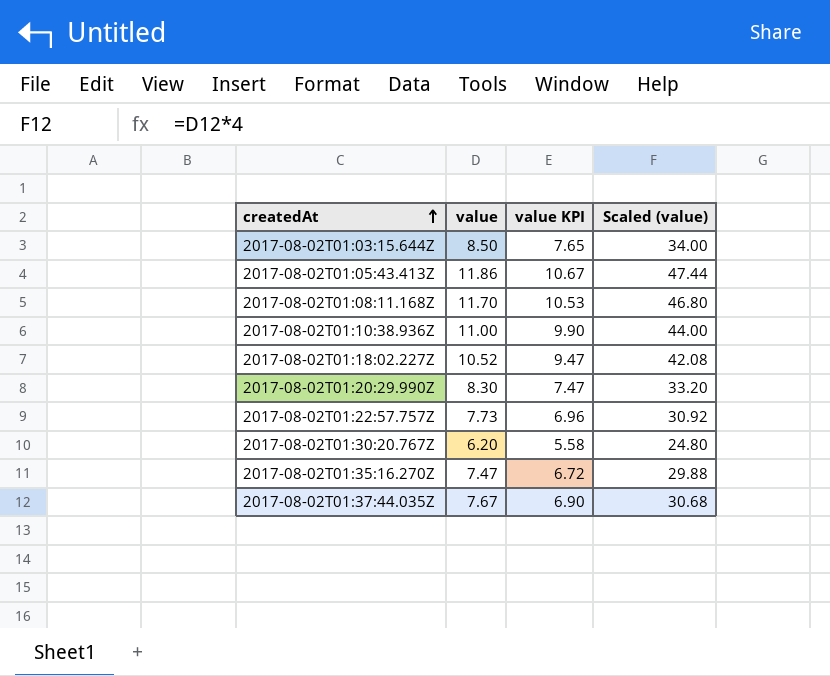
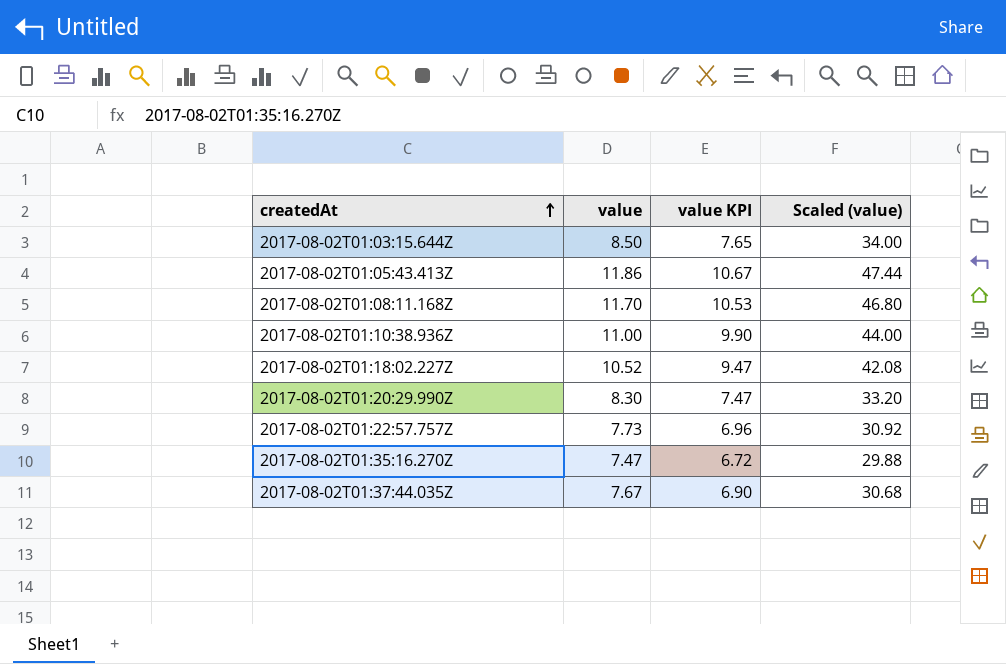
row 2017-08-02T01:30:20.767Z: 6.20 | 5.58 | 24.80 -> none

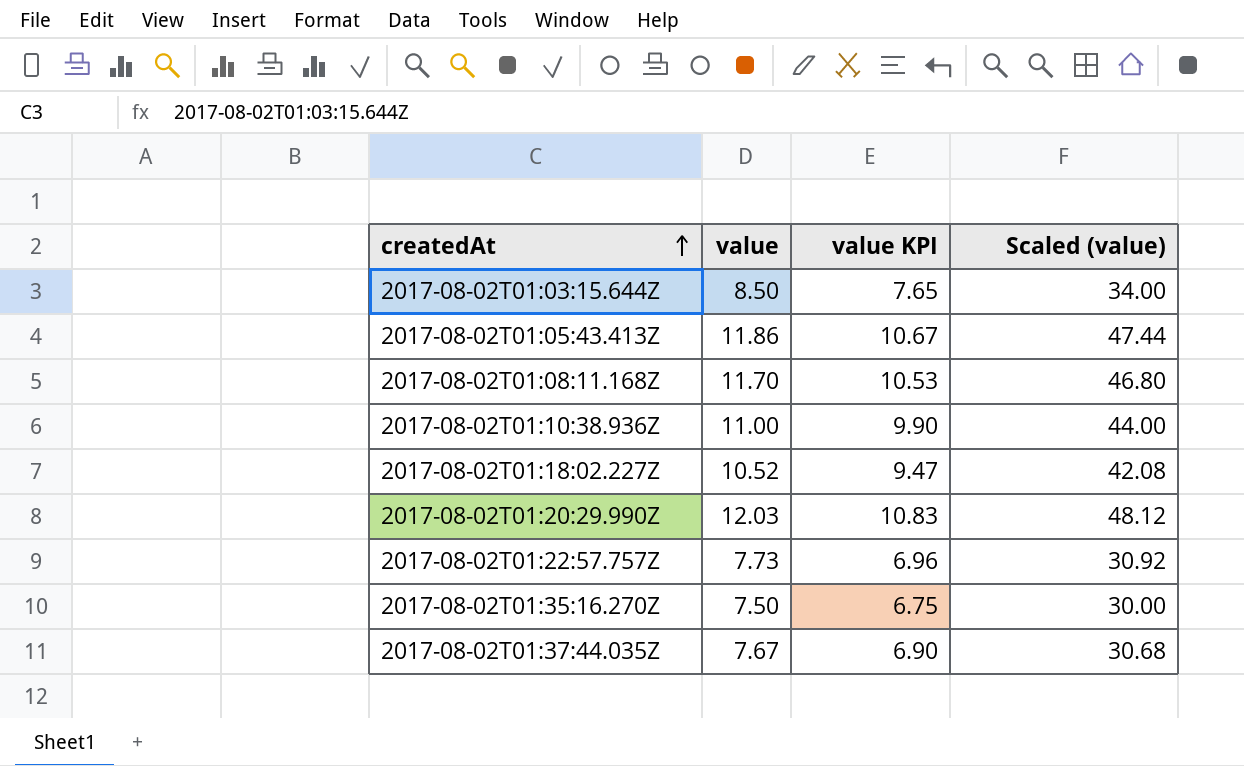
2017-08-02T01:20:29.990Z | value: 8.30 -> 12.03
2017-08-02T01:20:29.990Z | value KPI: 7.47 -> 10.83
2017-08-02T01:20:29.990Z | Scaled (value): 33.20 -> 48.12
2017-08-02T01:35:16.270Z | value: 7.47 -> 7.50
2017-08-02T01:35:16.270Z | value KPI: 6.72 -> 6.75
2017-08-02T01:35:16.270Z | Scaled (value): 29.88 -> 30.00

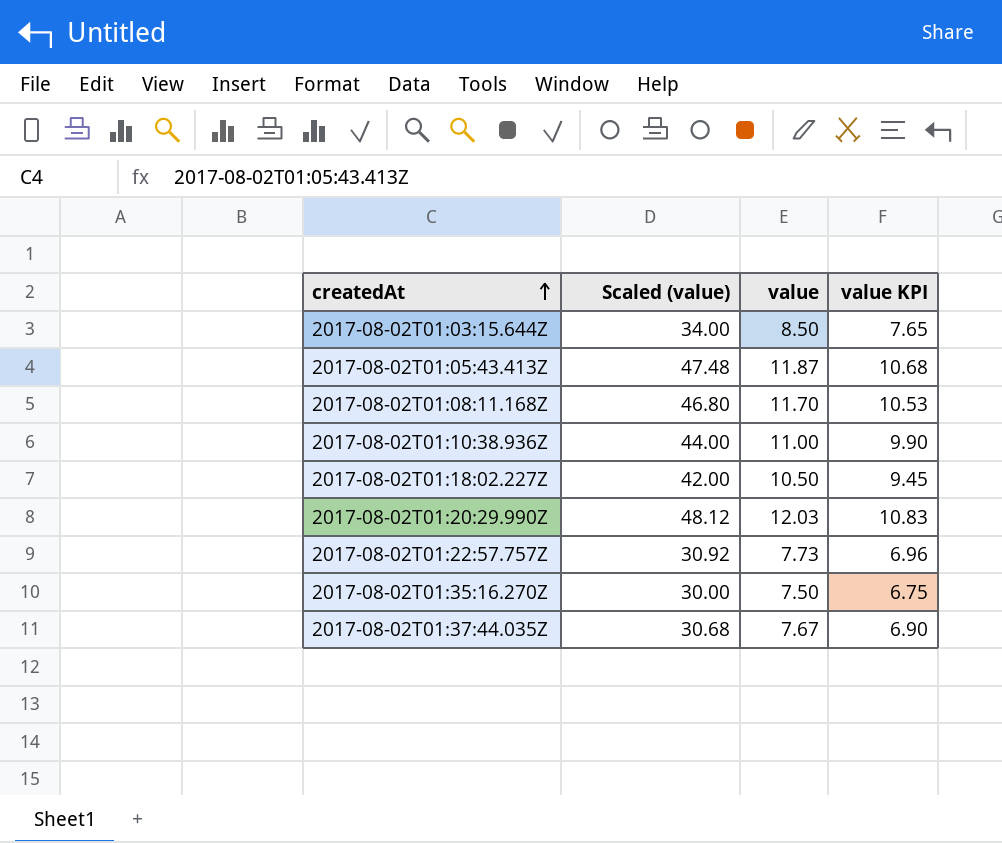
column Scaled (value) | position: 4 -> 2
2017-08-02T01:05:43.413Z | Scaled (value): 47.44 -> 47.48
2017-08-02T01:05:43.413Z | value: 11.86 -> 11.87
2017-08-02T01:05:43.413Z | value KPI: 10.67 -> 10.68
2017-08-02T01:18:02.227Z | Scaled (value): 42.08 -> 42.00
2017-08-02T01:18:02.227Z | value: 10.52 -> 10.50
2017-08-02T01:18:02.227Z | value KPI: 9.47 -> 9.45

